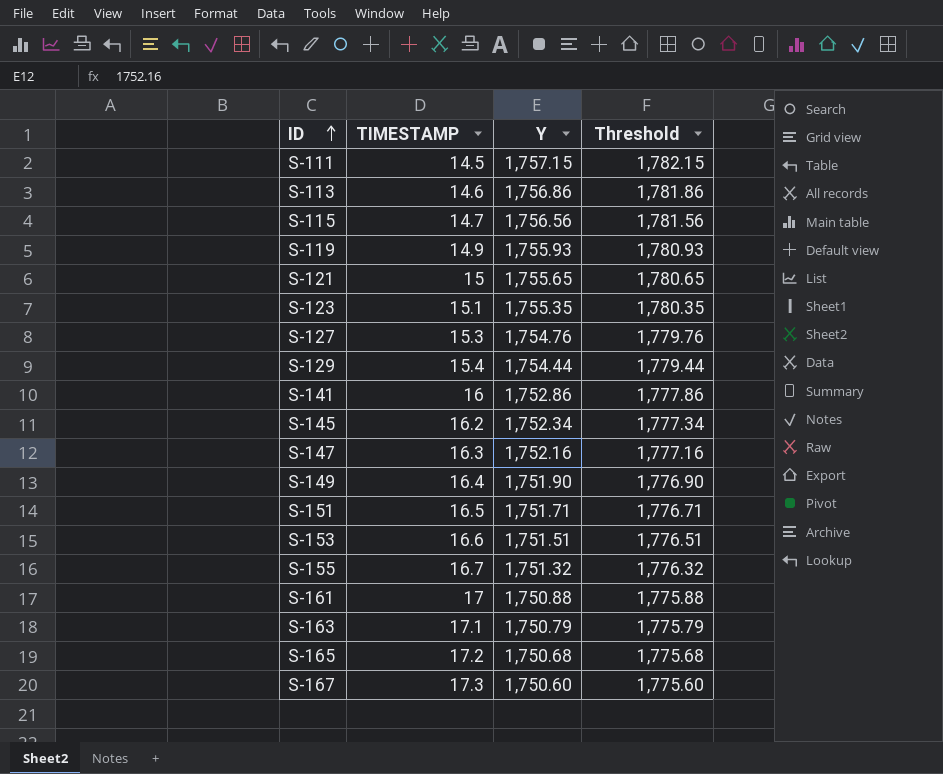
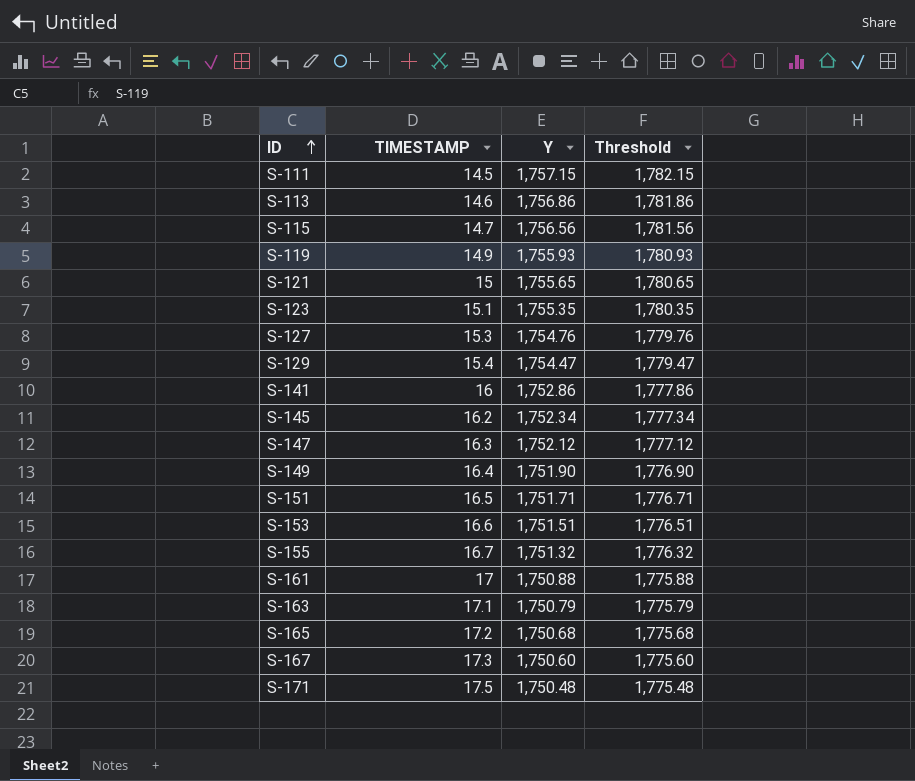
S-129 | Y: 1,754.44 -> 1,754.47
S-129 | Threshold: 1,779.44 -> 1,779.47
S-147 | Y: 1,752.16 -> 1,752.12
S-147 | Threshold: 1,777.16 -> 1,777.12
row S-171: none -> 17.5 | 1,750.48 | 1,775.48

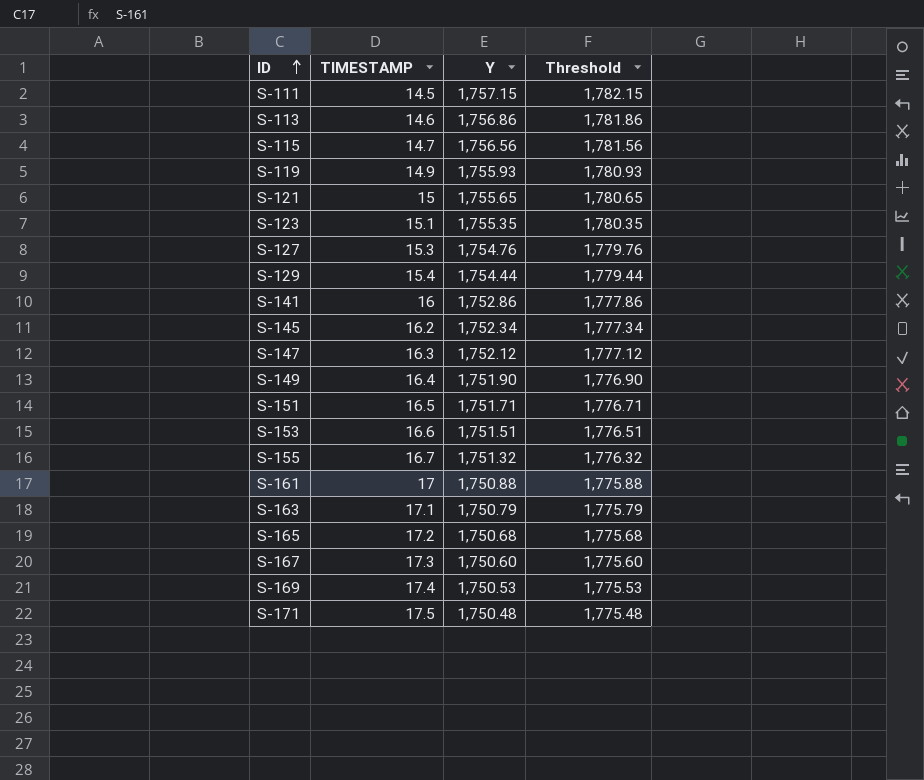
S-129 | Y: 1,754.47 -> 1,754.44
S-129 | Threshold: 1,779.47 -> 1,779.44
row S-169: none -> 17.4 | 1,750.53 | 1,775.53

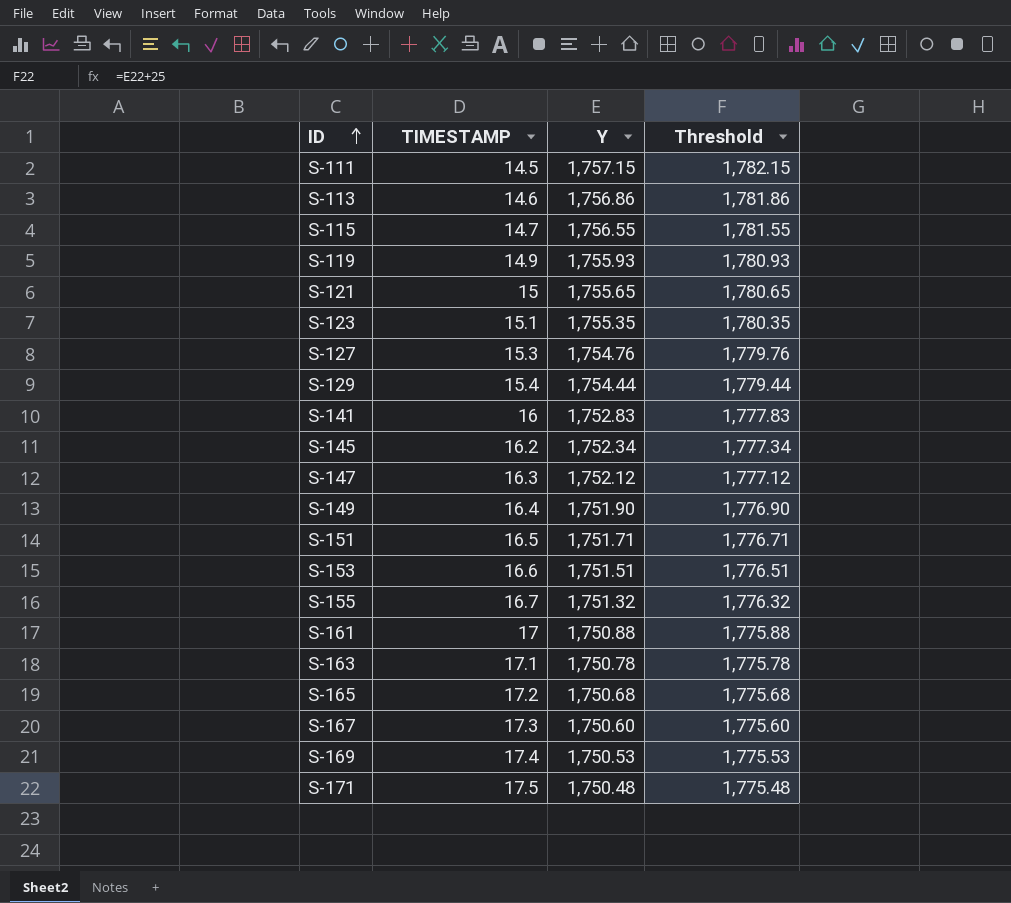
S-115 | Y: 1,756.56 -> 1,756.55
S-115 | Threshold: 1,781.56 -> 1,781.55
S-141 | Y: 1,752.86 -> 1,752.83
S-141 | Threshold: 1,777.86 -> 1,777.83
S-163 | Y: 1,750.79 -> 1,750.78
S-163 | Threshold: 1,775.79 -> 1,775.78

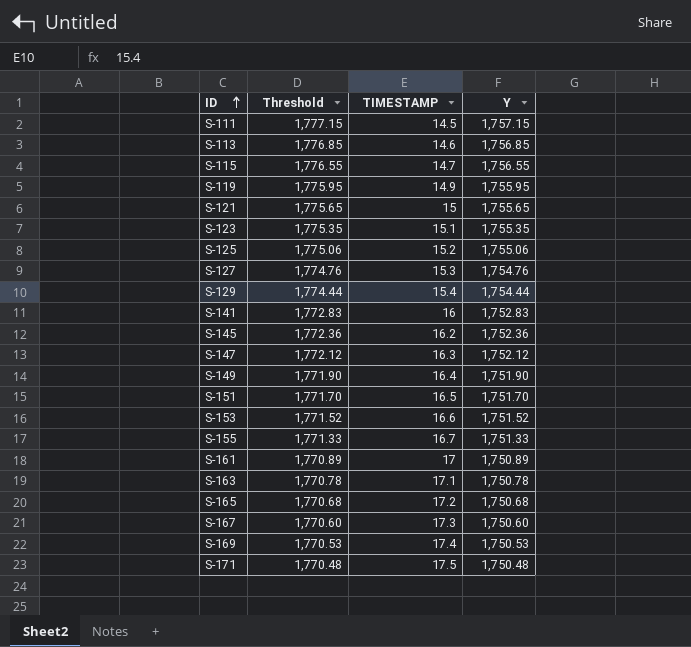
column Threshold | formula: [Y] + 25 -> [Y] + 20
column Threshold | position: 4 -> 2
S-113 | Y: 1,756.86 -> 1,756.85
S-119 | Y: 1,755.93 -> 1,755.95
row S-125: none -> 1,775.06 | 15.2 | 1,755.06
S-145 | Y: 1,752.34 -> 1,752.36
S-151 | Y: 1,751.71 -> 1,751.70
S-153 | Y: 1,751.51 -> 1,751.52
S-155 | Y: 1,751.32 -> 1,751.33
S-161 | Y: 1,750.88 -> 1,750.89

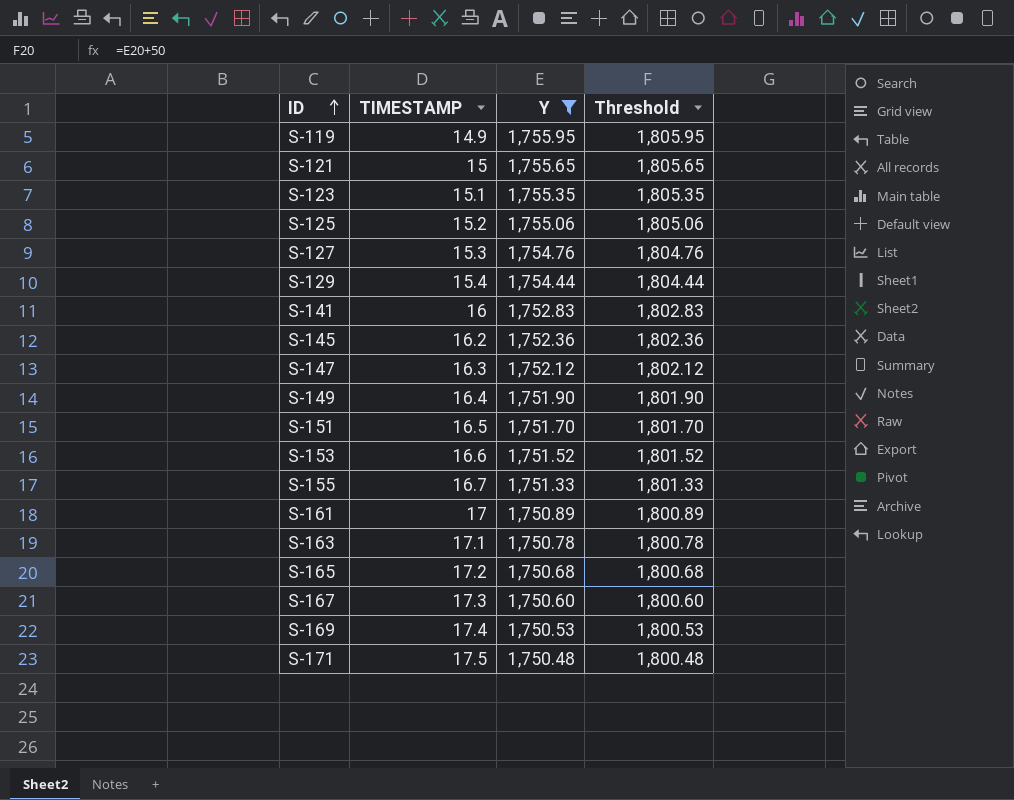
filter: none -> Y <= 1,755.95
column Threshold | formula: [Y] + 20 -> [Y] + 50
column Threshold | position: 2 -> 4

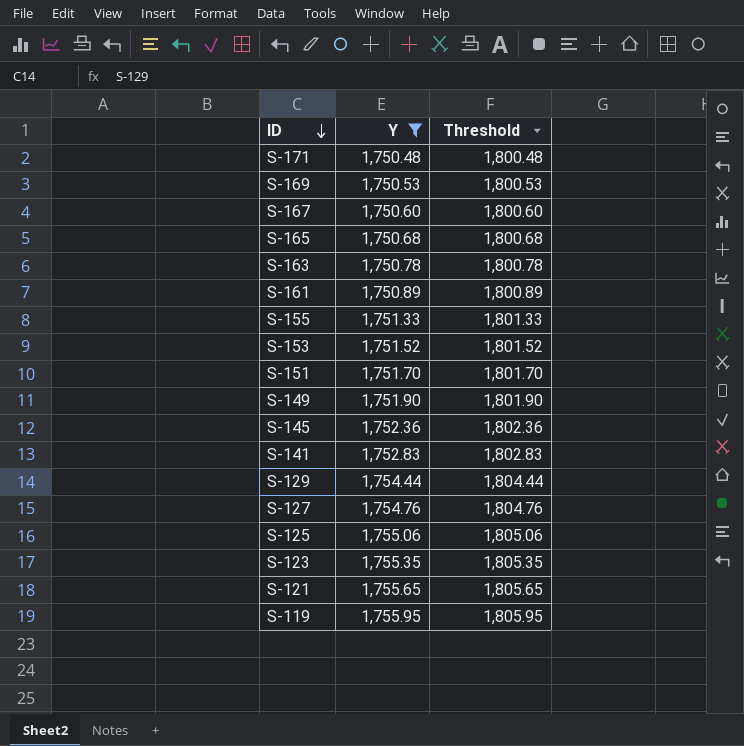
row order: ID ascending -> ID descending
column TIMESTAMP | position: 2 -> none
row S-147: 16.3 | 1,752.12 | 1,802.12 -> none

